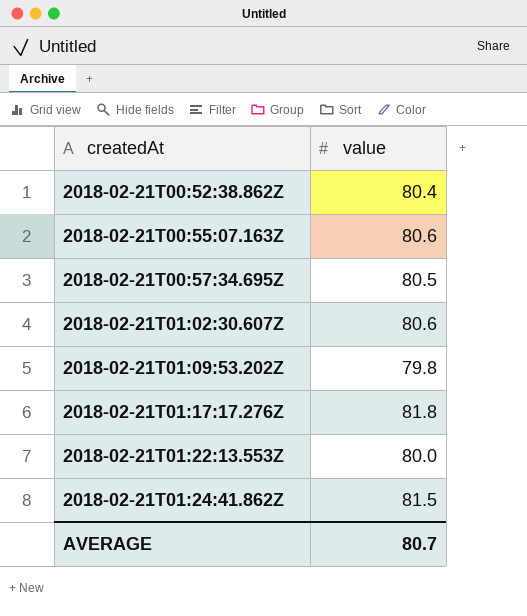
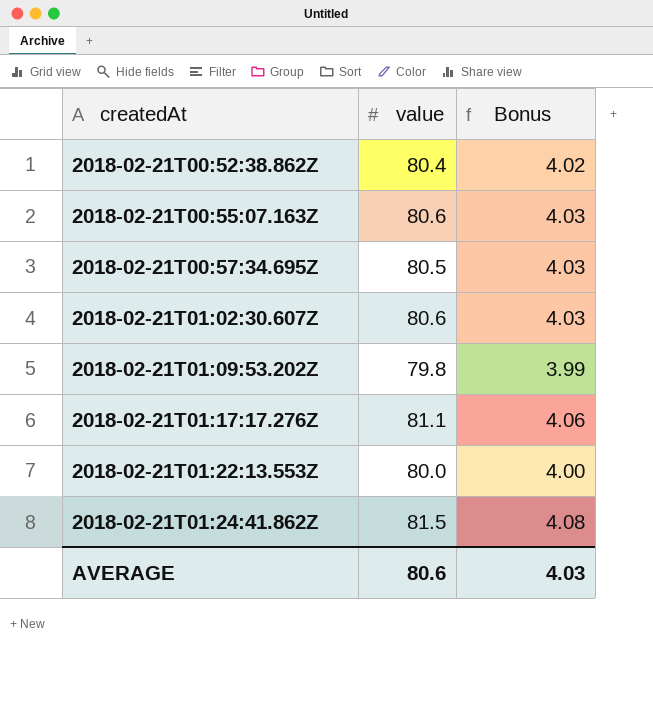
column Bonus | formula: none -> [value] * 0.05
2018-02-21T01:17:17.276Z | value: 81.8 -> 81.1
AVERAGE | value: 80.7 -> 80.6

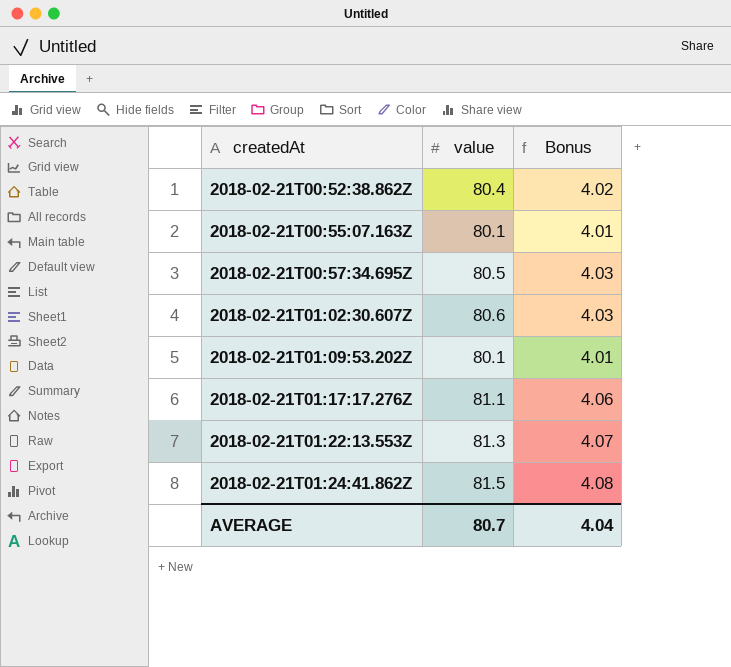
2018-02-21T00:55:07.163Z | value: 80.6 -> 80.1
2018-02-21T00:55:07.163Z | Bonus: 4.03 -> 4.01
2018-02-21T01:09:53.202Z | value: 79.8 -> 80.1
2018-02-21T01:09:53.202Z | Bonus: 3.99 -> 4.01
2018-02-21T01:22:13.553Z | value: 80.0 -> 81.3
2018-02-21T01:22:13.553Z | Bonus: 4.00 -> 4.07
AVERAGE | value: 80.6 -> 80.7
AVERAGE | Bonus: 4.03 -> 4.04

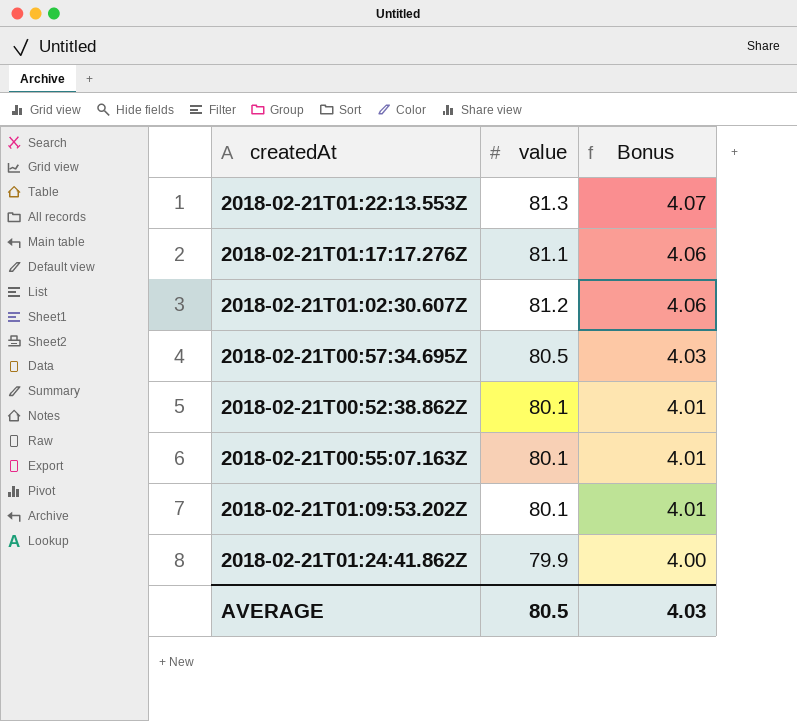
row order: createdAt ascending -> Bonus descending
2018-02-21T01:02:30.607Z | value: 80.6 -> 81.2
2018-02-21T01:02:30.607Z | Bonus: 4.03 -> 4.06
2018-02-21T00:52:38.862Z | value: 80.4 -> 80.1
2018-02-21T00:52:38.862Z | Bonus: 4.02 -> 4.01
2018-02-21T01:24:41.862Z | value: 81.5 -> 79.9
2018-02-21T01:24:41.862Z | Bonus: 4.08 -> 4.00
AVERAGE | value: 80.7 -> 80.5
AVERAGE | Bonus: 4.04 -> 4.03

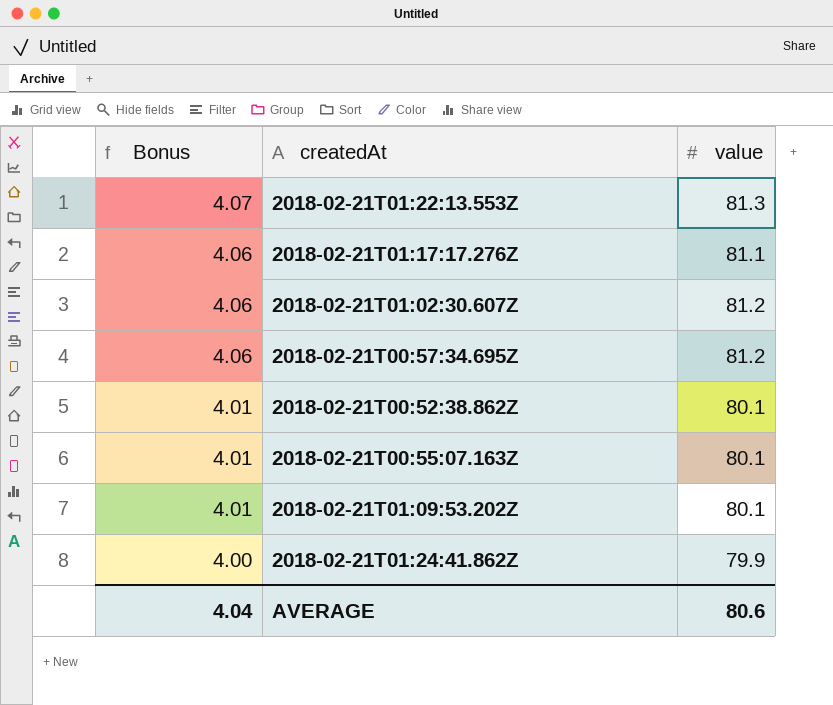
column Bonus | position: 3 -> 1
2018-02-21T00:57:34.695Z | Bonus: 4.03 -> 4.06
2018-02-21T00:57:34.695Z | value: 80.5 -> 81.2
AVERAGE | Bonus: 4.03 -> 4.04
AVERAGE | value: 80.5 -> 80.6

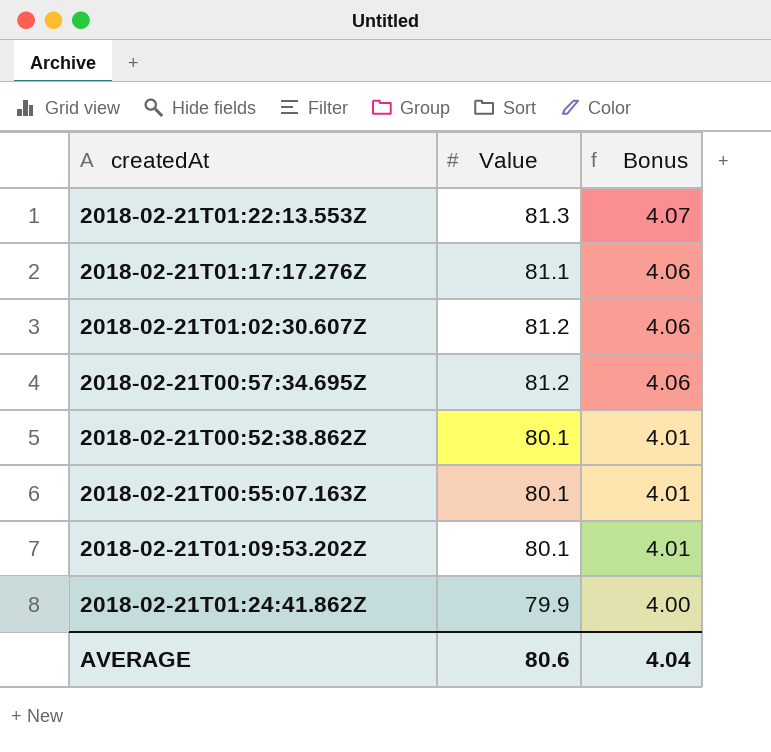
column name: value -> Value
column Bonus | position: 1 -> 3

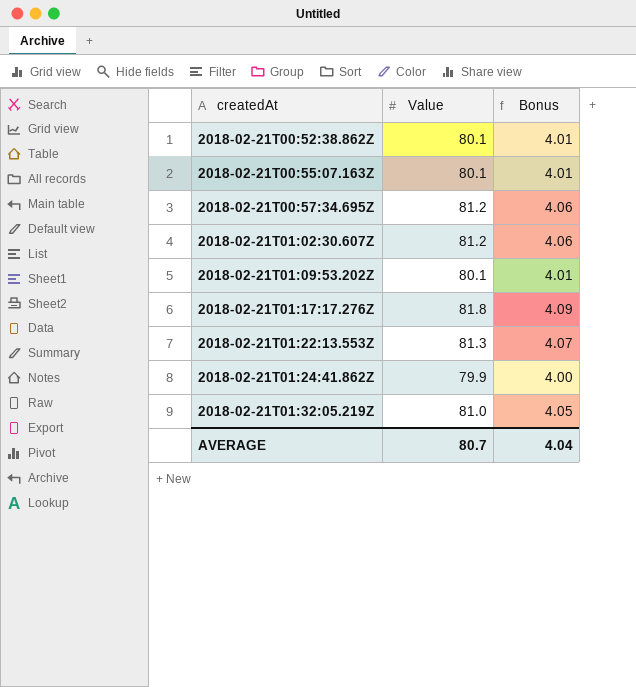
row order: Bonus descending -> createdAt ascending
2018-02-21T01:17:17.276Z | Value: 81.1 -> 81.8
2018-02-21T01:17:17.276Z | Bonus: 4.06 -> 4.09
row 2018-02-21T01:32:05.219Z: none -> 81.0 | 4.05
AVERAGE | Value: 80.6 -> 80.7

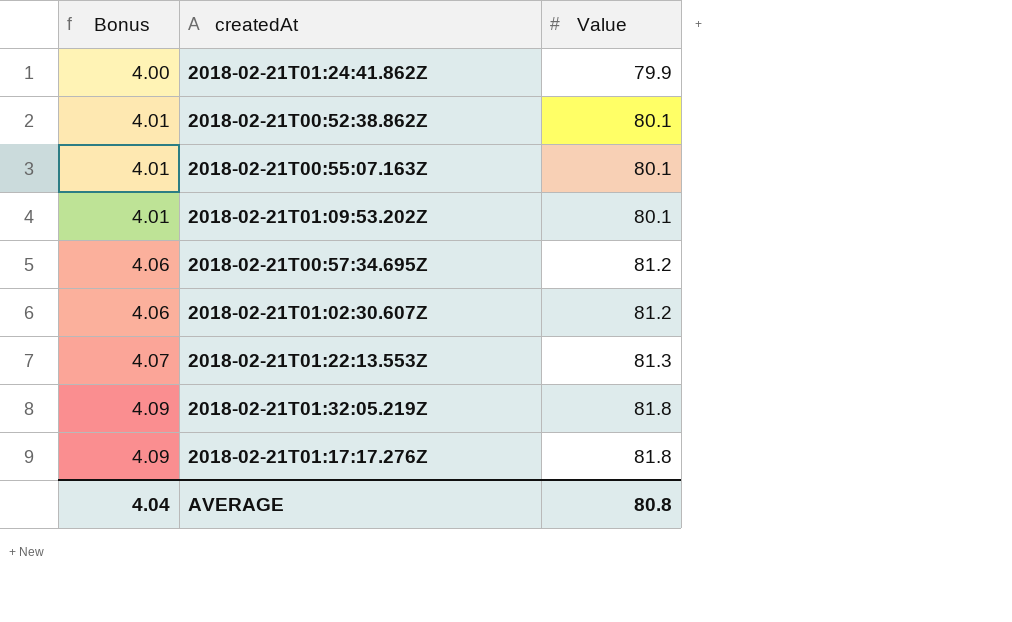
row order: createdAt ascending -> Bonus ascending
column Bonus | position: 3 -> 1
2018-02-21T01:32:05.219Z | Bonus: 4.05 -> 4.09
2018-02-21T01:32:05.219Z | Value: 81.0 -> 81.8
AVERAGE | Value: 80.7 -> 80.8

